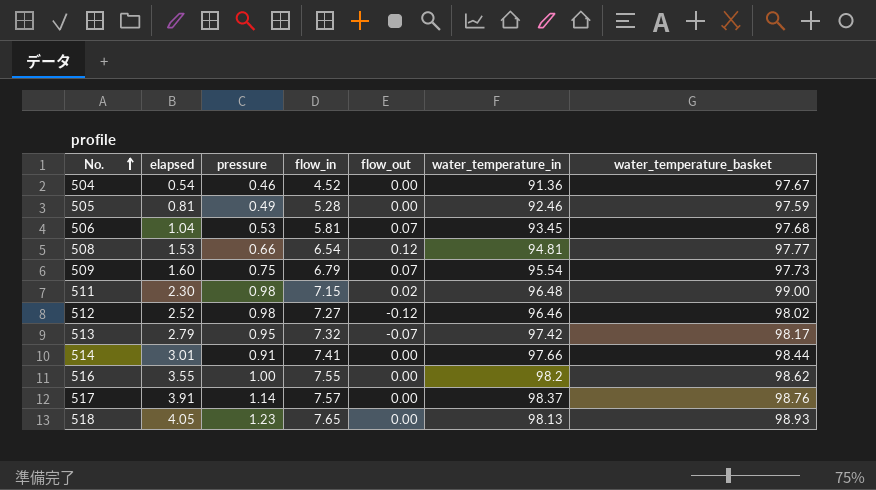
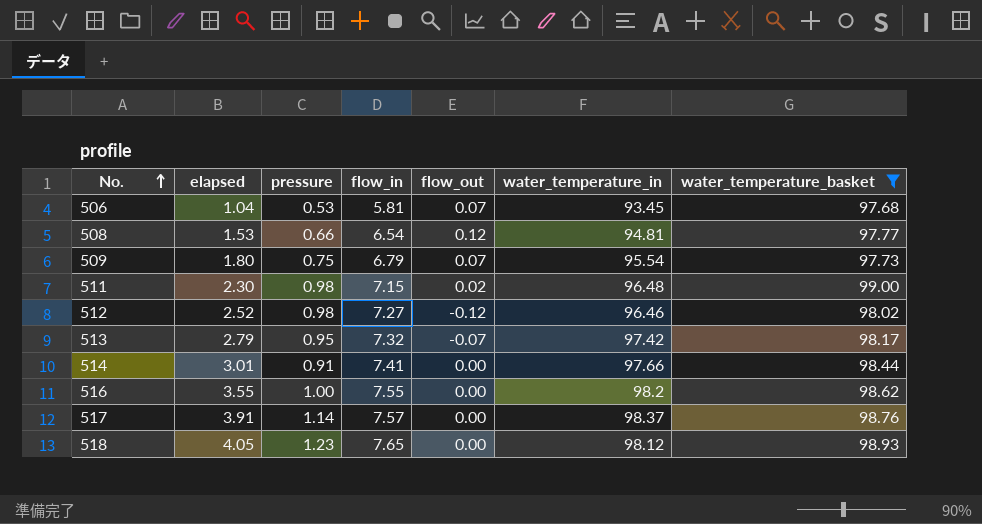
filter: none -> water_temperature_basket >= 97.68
509 | elapsed: 1.60 -> 1.80
518 | water_temperature_in: 98.13 -> 98.12

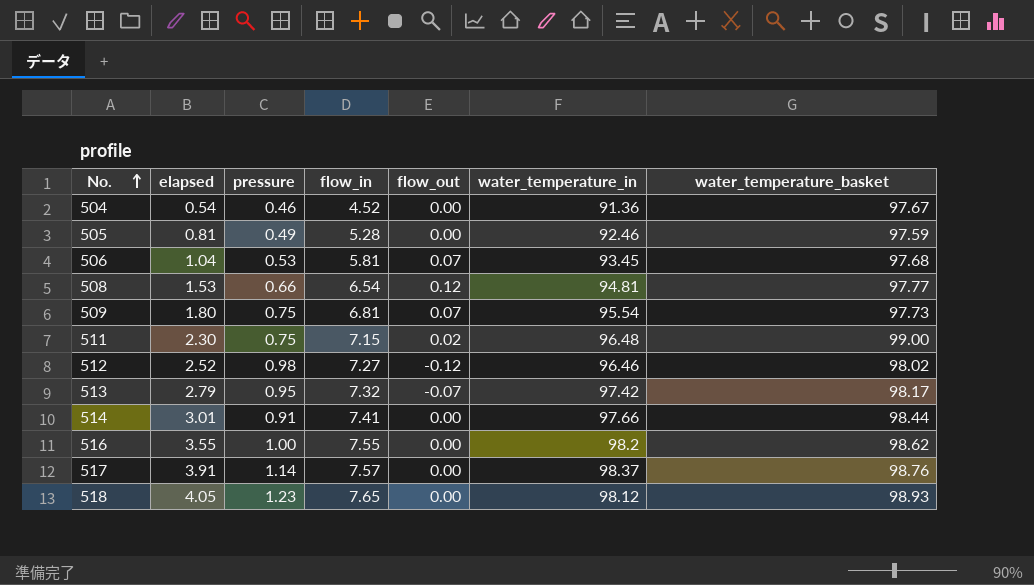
filter: water_temperature_basket >= 97.68 -> none
509 | flow_in: 6.79 -> 6.81
511 | pressure: 0.98 -> 0.75

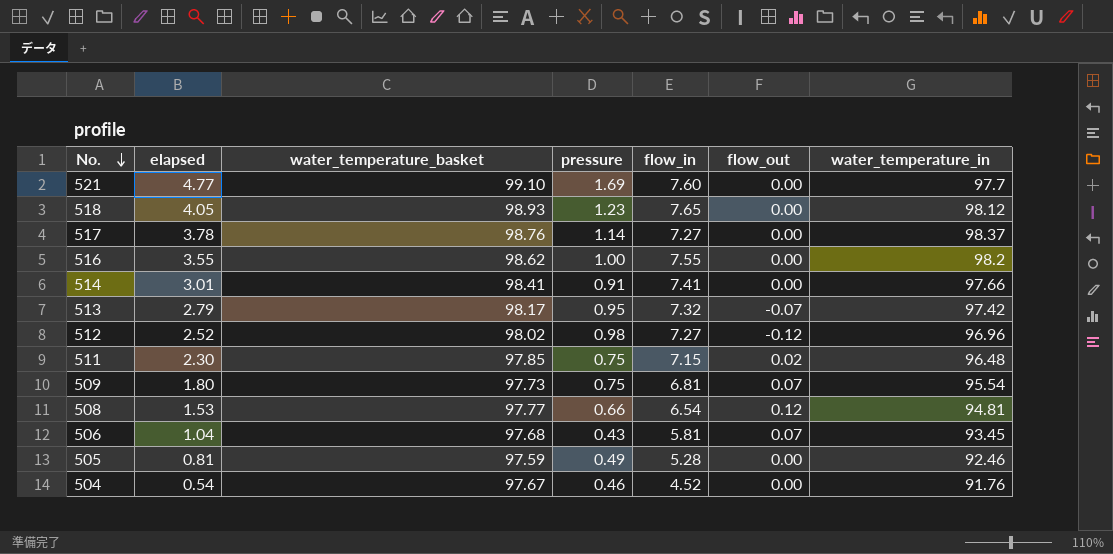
row order: No. ascending -> No. descending
column water_temperature_basket | position: 7 -> 3
row 521: none -> 4.77 | 99.10 | 1.69 | 7.60 | 0.00 | 97.7
517 | elapsed: 3.91 -> 3.78
517 | flow_in: 7.57 -> 7.27
514 | water_temperature_basket: 98.44 -> 98.41
512 | water_temperature_in: 96.46 -> 96.96
511 | water_temperature_basket: 99.00 -> 97.85
506 | pressure: 0.53 -> 0.43
504 | water_temperature_in: 91.36 -> 91.76

